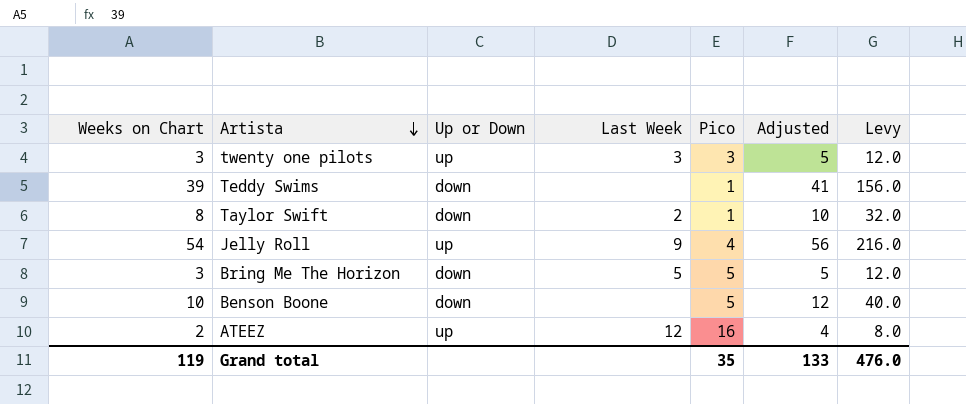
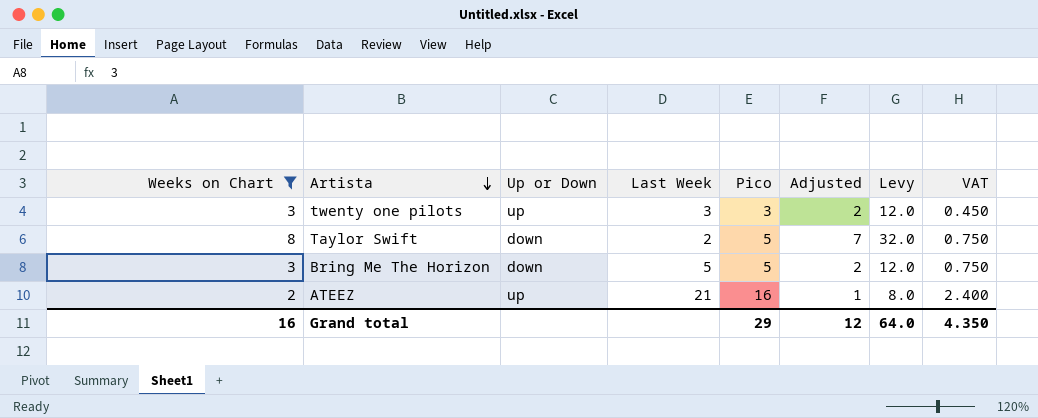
filter: none -> Weeks on Chart <= 8
column Adjusted | formula: [Weeks on Chart] + 2 -> [Weeks on Chart] - 1
column VAT | formula: none -> [Pico] * 0.15
Taylor Swift | Pico: 1 -> 5
ATEEZ | Last Week: 12 -> 21
Grand total | Weeks on Chart: 119 -> 16
Grand total | Pico: 35 -> 29
Grand total | Adjusted: 133 -> 12
Grand total | Levy: 476.0 -> 64.0

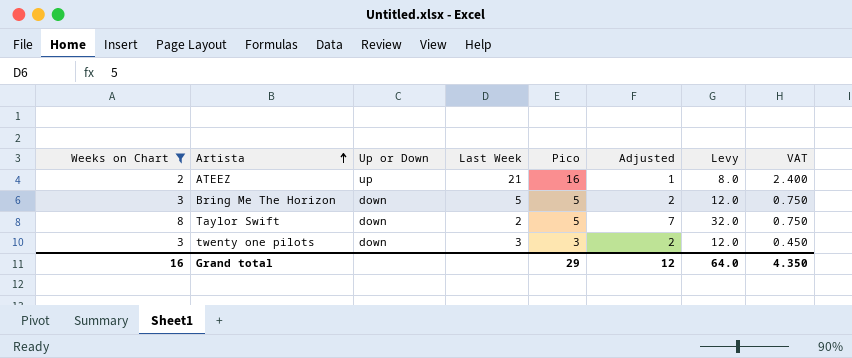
row order: Artista descending -> Artista ascending
twenty one pilots | Up or Down: up -> down

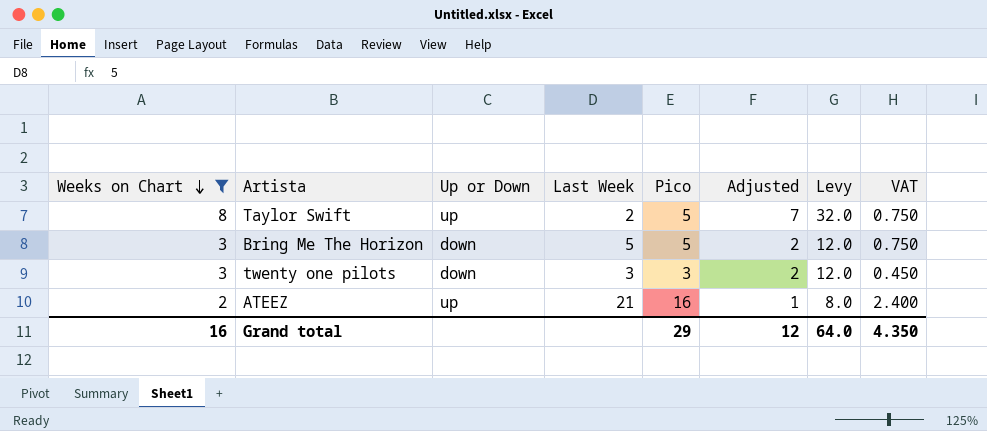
row order: Artista ascending -> Weeks on Chart descending
Taylor Swift | Up or Down: down -> up

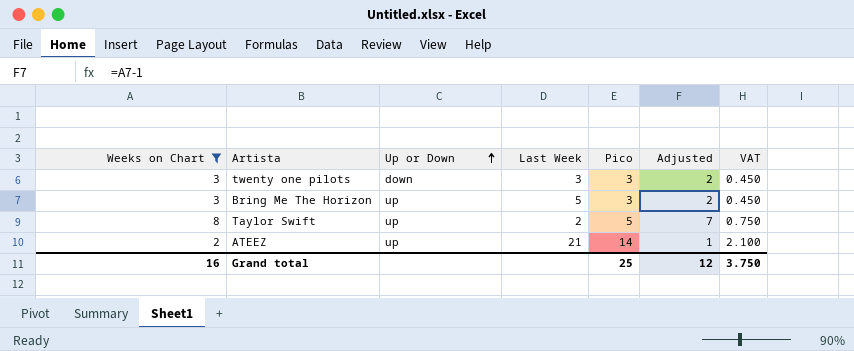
row order: Weeks on Chart descending -> Up or Down ascending
column Levy | formula: [Weeks on Chart] * 4 -> none
Bring Me The Horizon | Up or Down: down -> up
Bring Me The Horizon | Pico: 5 -> 3
Bring Me The Horizon | VAT: 0.750 -> 0.450
ATEEZ | Pico: 16 -> 14
ATEEZ | VAT: 2.400 -> 2.100
Grand total | Pico: 29 -> 25
Grand total | VAT: 4.350 -> 3.750

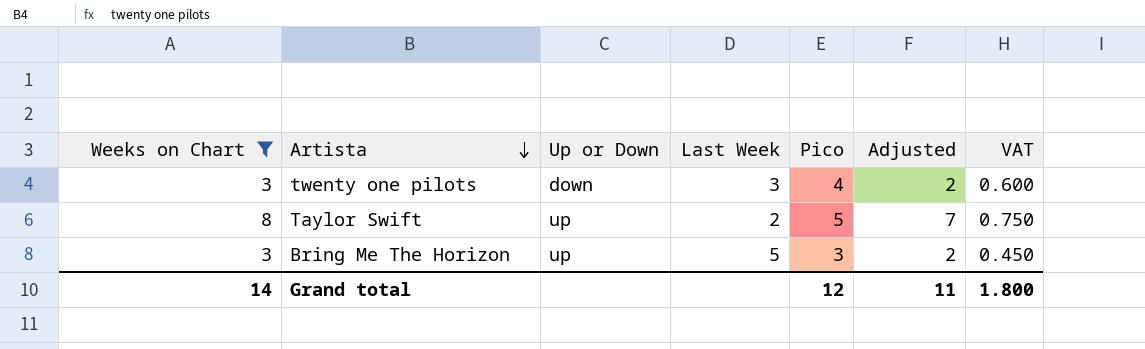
row order: Up or Down ascending -> Artista descending
row ATEEZ: 2 | up | 21 | 14 | 1 | 2.100 -> none
twenty one pilots | Pico: 3 -> 4
twenty one pilots | VAT: 0.450 -> 0.600
Grand total | Weeks on Chart: 16 -> 14
Grand total | Pico: 25 -> 12
Grand total | Adjusted: 12 -> 11
Grand total | VAT: 3.750 -> 1.800

